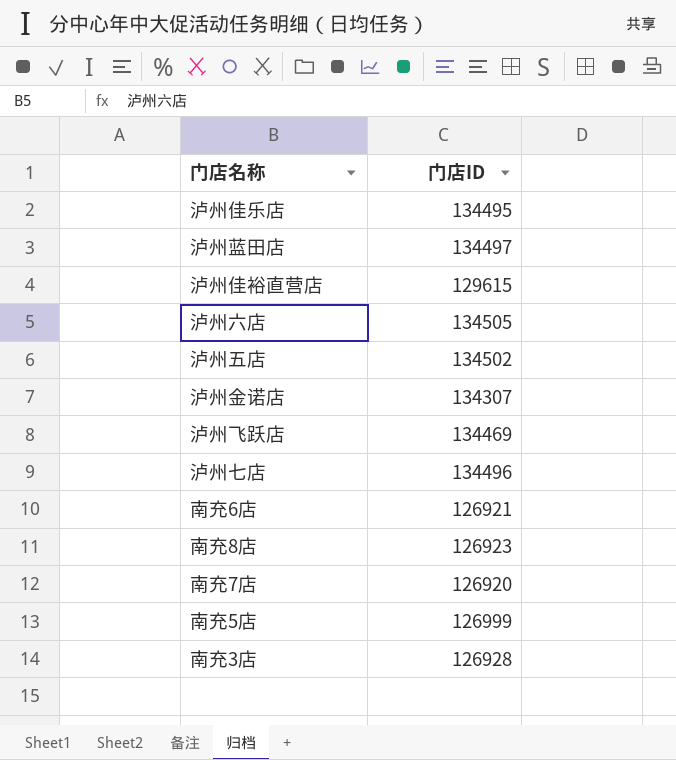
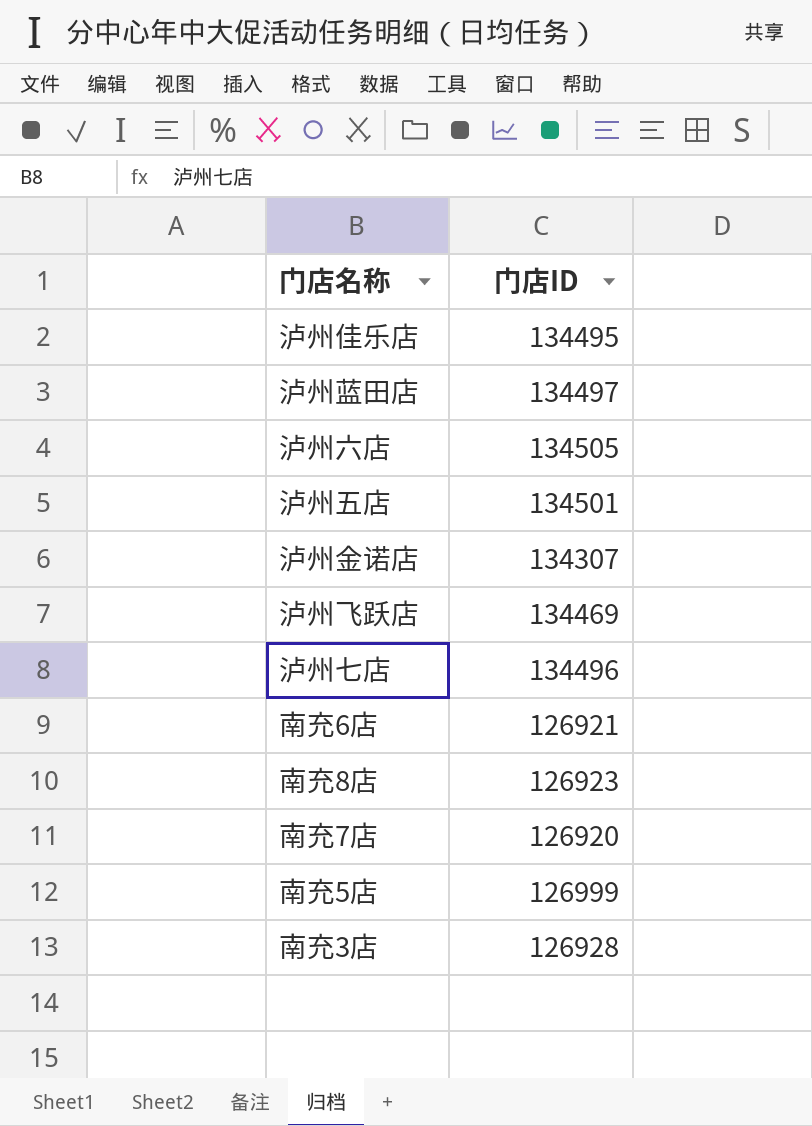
row 泸州佳裕直营店: 129615 -> none
泸州五店 | 门店ID: 134502 -> 134501

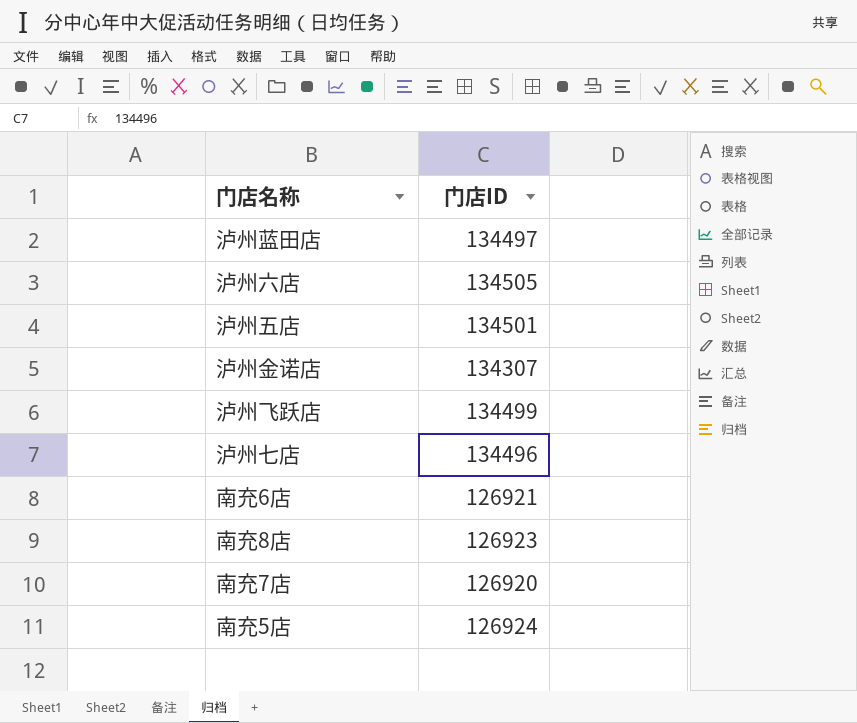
row 泸州佳乐店: 134495 -> none
row 南充3店: 126928 -> none
泸州飞跃店 | 门店ID: 134469 -> 134499
南充5店 | 门店ID: 126999 -> 126924

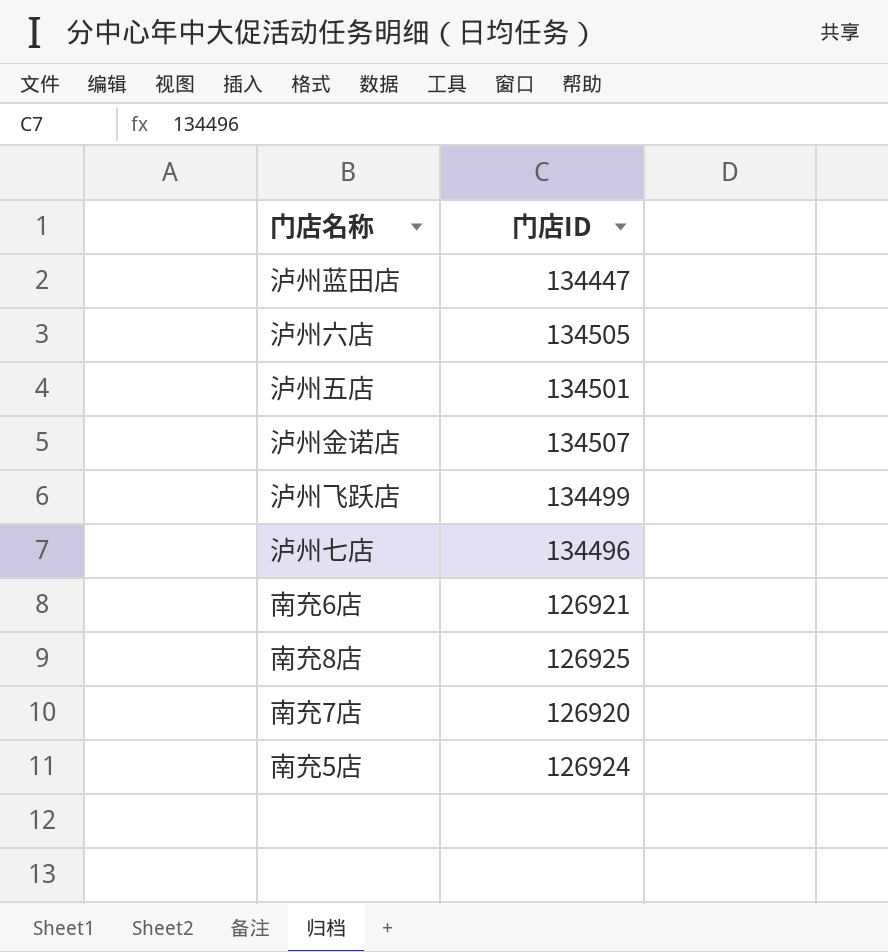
泸州蓝田店 | 门店ID: 134497 -> 134447
泸州金诺店 | 门店ID: 134307 -> 134507
南充8店 | 门店ID: 126923 -> 126925

